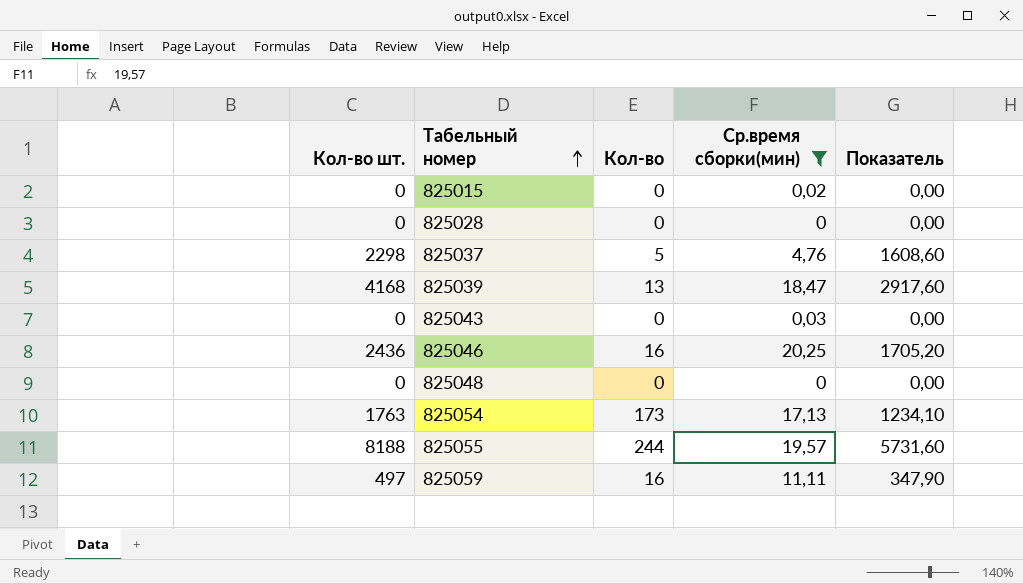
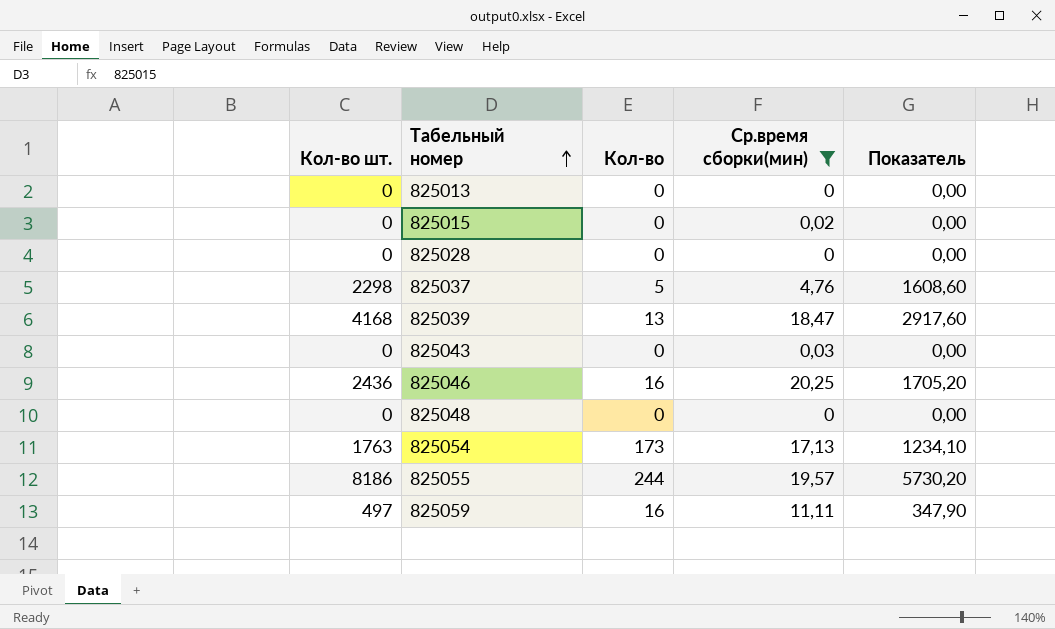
row 825013: none -> 0 | 0 | 0 | 0,00
825055 | Кол-во шт.: 8188 -> 8186
825055 | Показатель: 5731,60 -> 5730,20

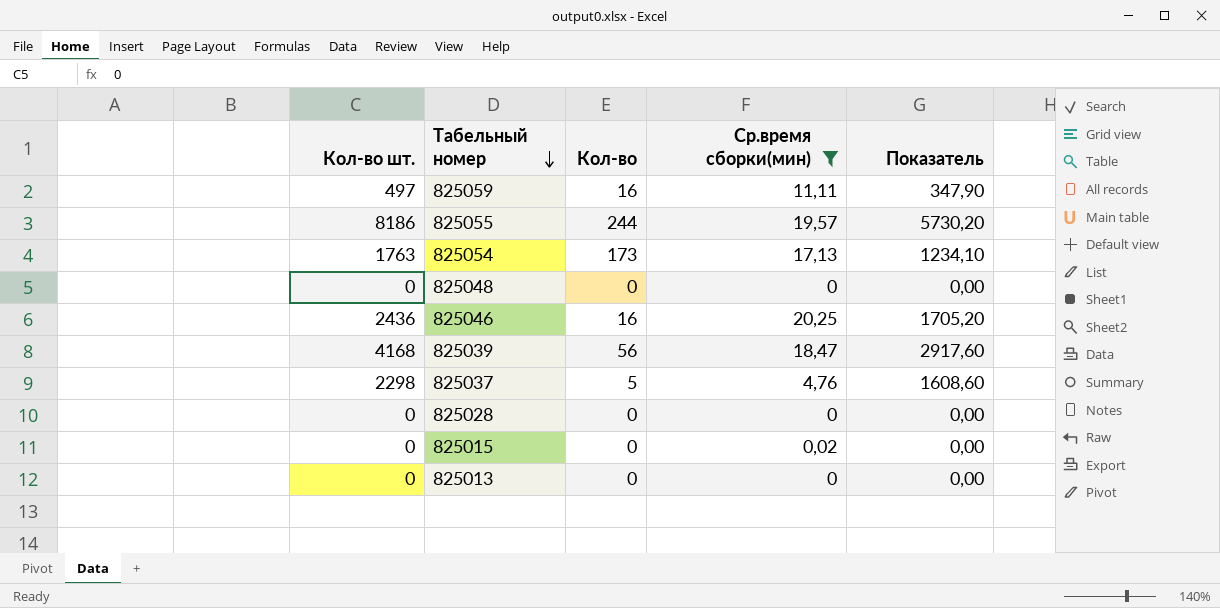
row order: Табельный номер ascending -> Табельный номер descending
row 825043: 0 | 0 | 0,03 | 0,00 -> none
825039 | Кол-во: 13 -> 56

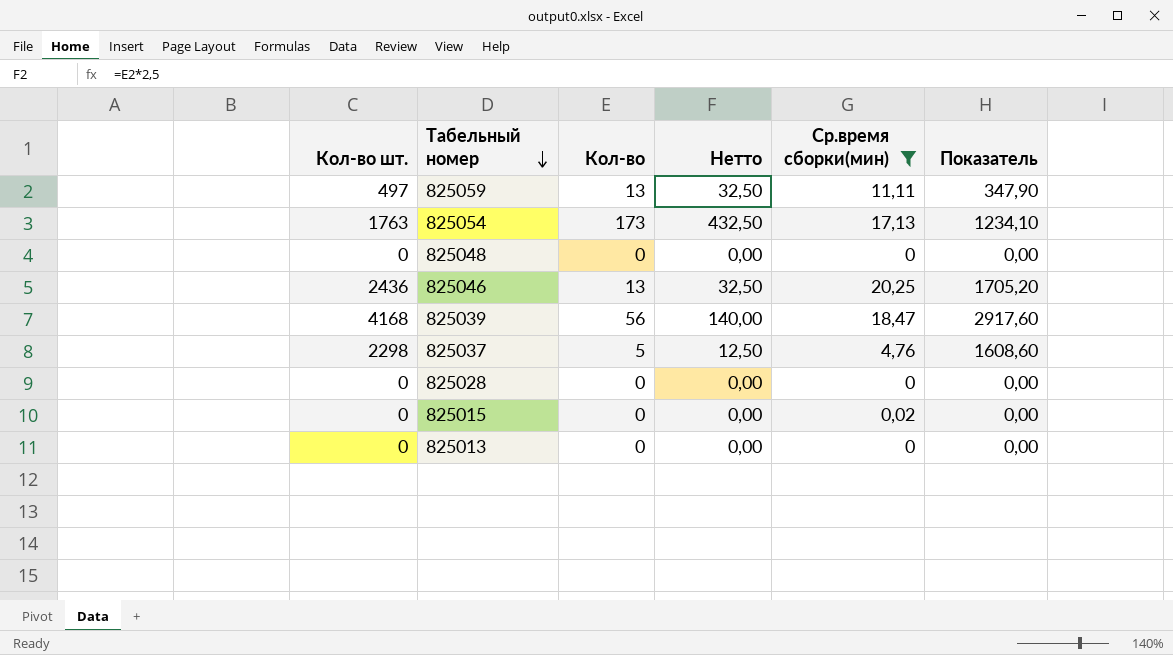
column Нетто | formula: none -> [Кол-во] * 2,5
row 825055: 8186 | 244 | 19,57 | 5730,20 -> none
825059 | Кол-во: 16 -> 13
825046 | Кол-во: 16 -> 13

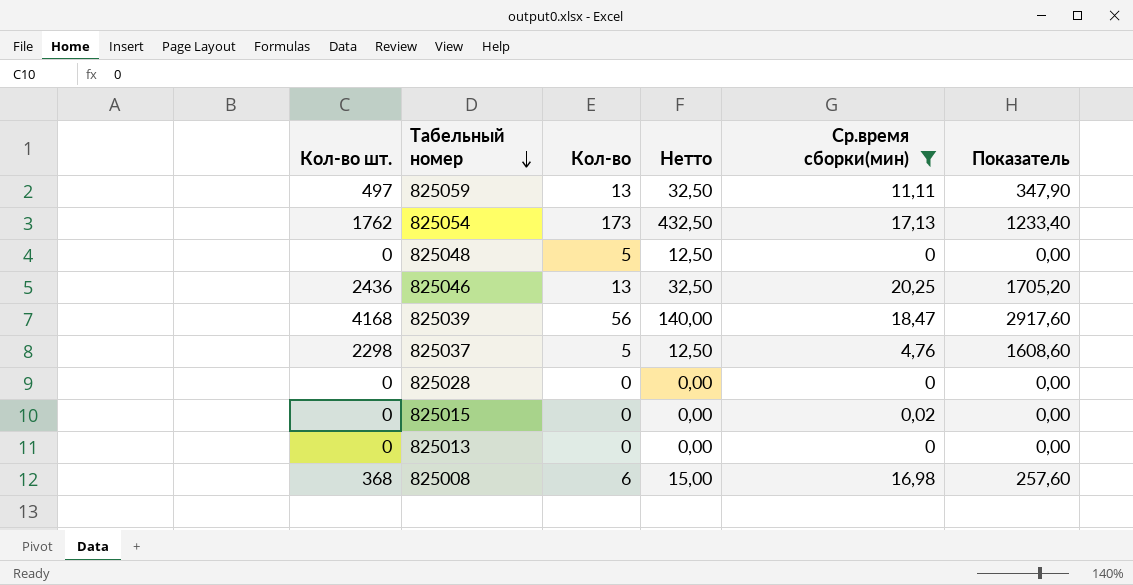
825054 | Кол-во шт.: 1763 -> 1762
825054 | Показатель: 1234,10 -> 1233,40
825048 | Кол-во: 0 -> 5
825048 | Нетто: 0,00 -> 12,50
row 825008: none -> 368 | 6 | 15,00 | 16,98 | 257,60

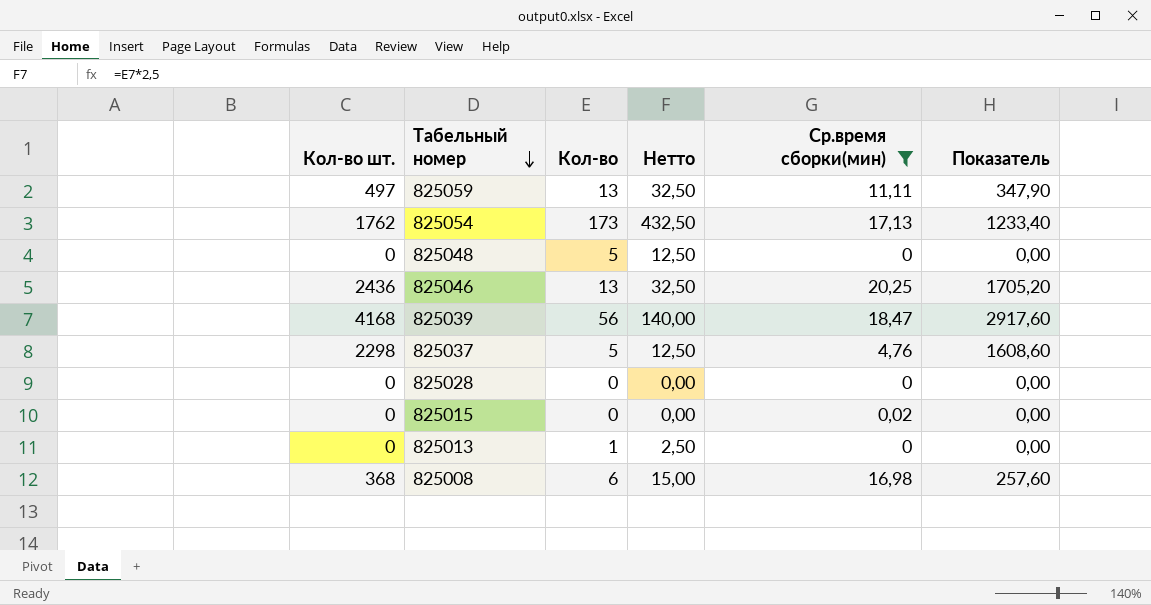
825013 | Кол-во: 0 -> 1
825013 | Нетто: 0,00 -> 2,50

